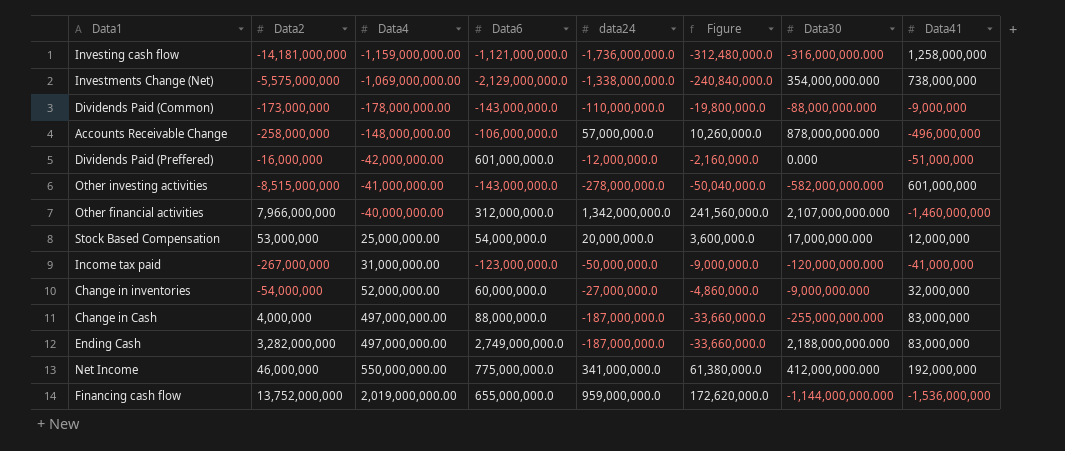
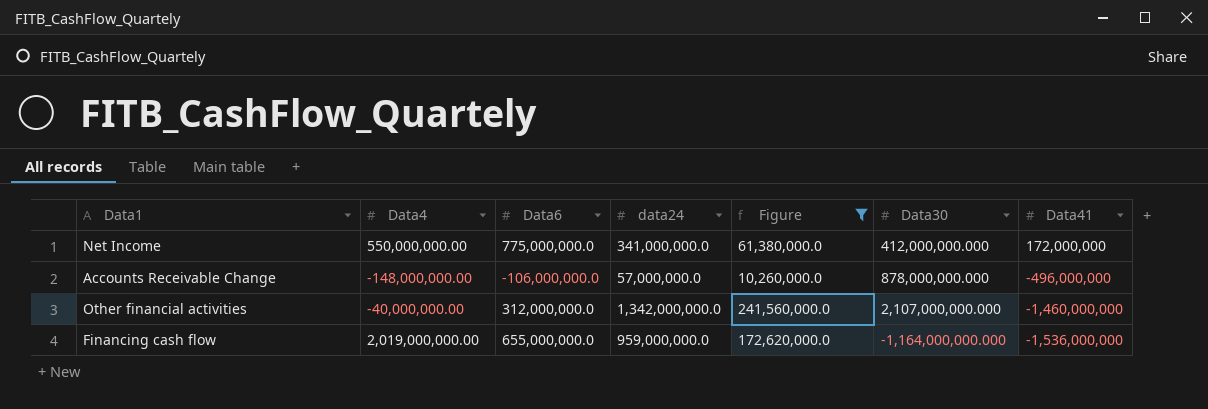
filter: none -> Figure >= 10,260,000.0
row order: Data4 ascending -> Data41 descending
column Data2 | position: 2 -> none
Net Income | Data41: 192,000,000 -> 172,000,000
Financing cash flow | Data30: -1,144,000,000.000 -> -1,164,000,000.000

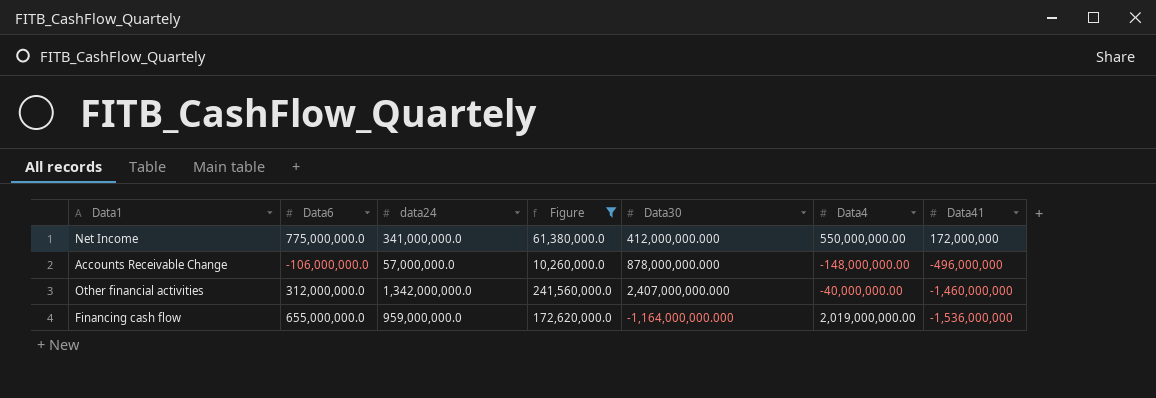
column Data4 | position: 2 -> 6
Other financial activities | Data30: 2,107,000,000.000 -> 2,407,000,000.000

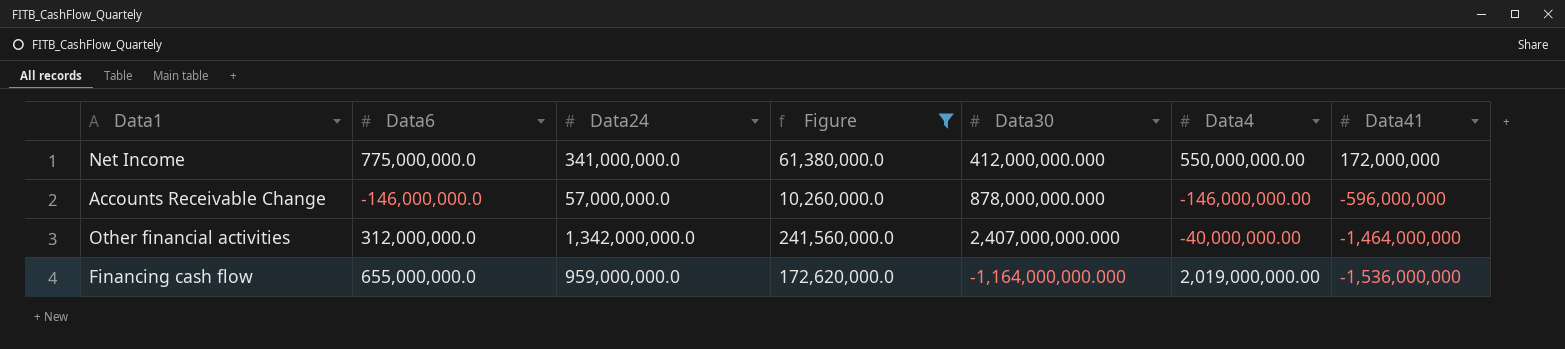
column name: data24 -> Data24
Accounts Receivable Change | Data6: -106,000,000.0 -> -146,000,000.0
Accounts Receivable Change | Data4: -148,000,000.00 -> -146,000,000.00
Accounts Receivable Change | Data41: -496,000,000 -> -596,000,000
Other financial activities | Data41: -1,460,000,000 -> -1,464,000,000

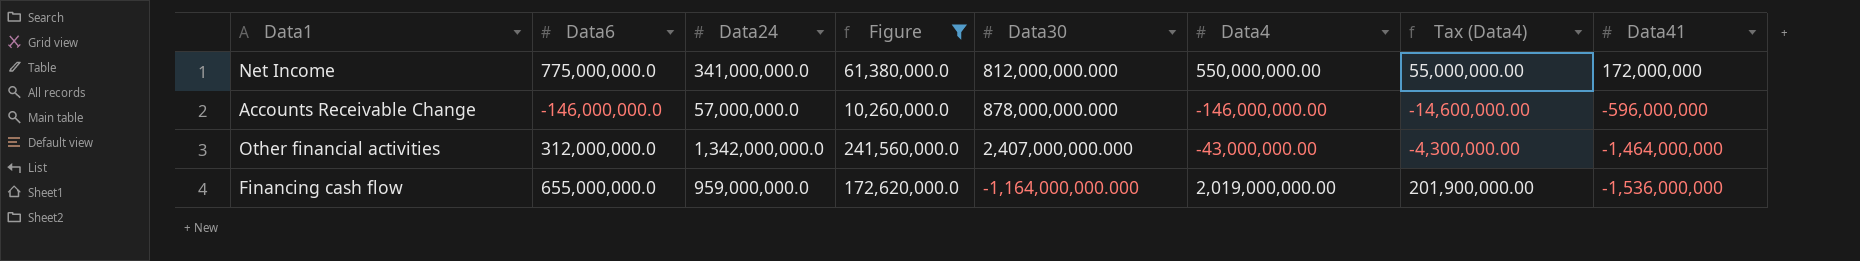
column Tax (Data4) | formula: none -> [Data4] * 0.1
Net Income | Data30: 412,000,000.000 -> 812,000,000.000
Other financial activities | Data4: -40,000,000.00 -> -43,000,000.00

